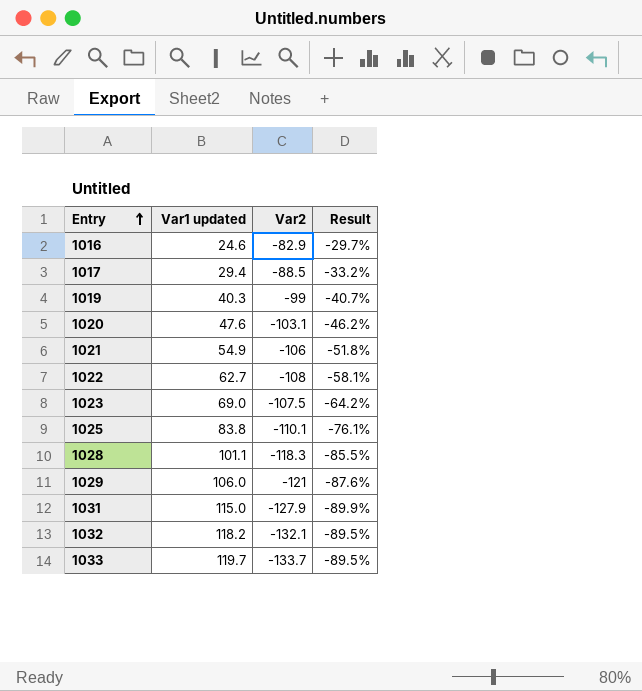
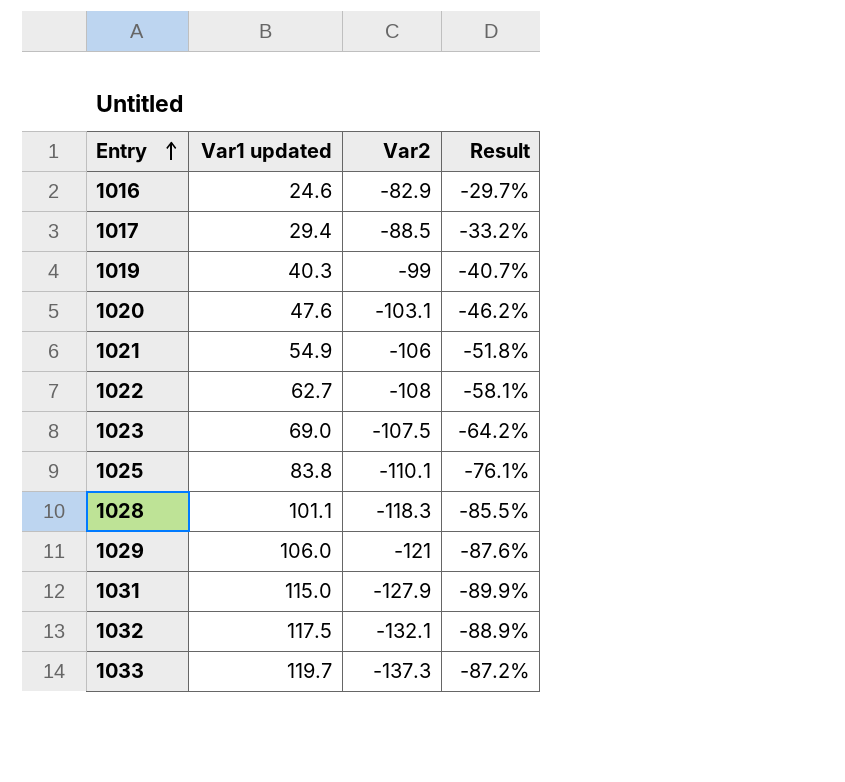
1032 | Var1 updated: 118.2 -> 117.5
1032 | Result: -89.5% -> -88.9%
1033 | Var2: -133.7 -> -137.3
1033 | Result: -89.5% -> -87.2%

